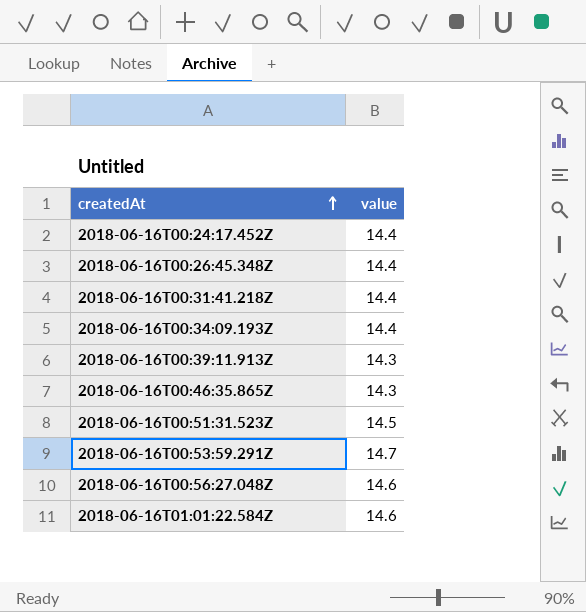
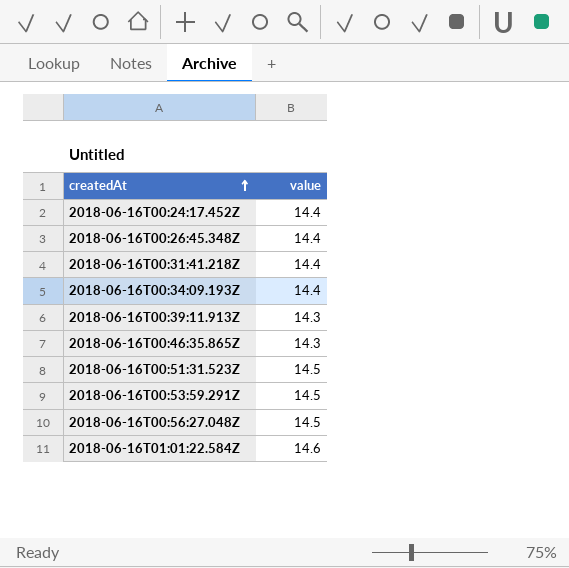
2018-06-16T00:53:59.291Z | value: 14.7 -> 14.5
2018-06-16T00:56:27.048Z | value: 14.6 -> 14.5

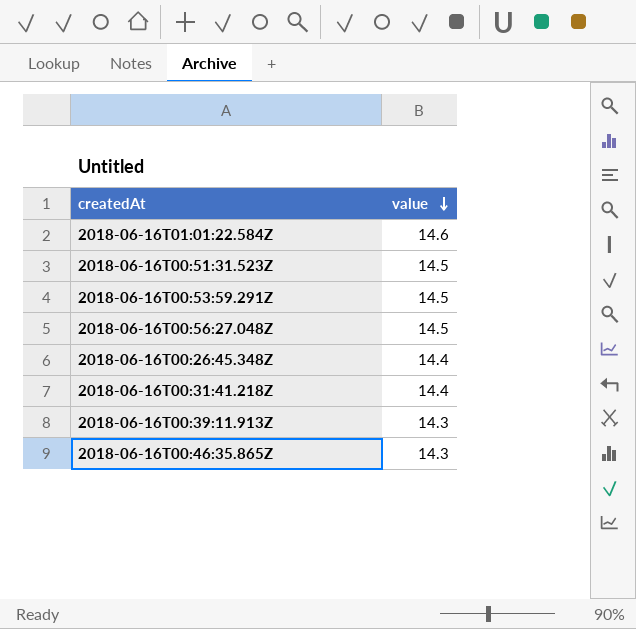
row order: createdAt ascending -> value descending
row 2018-06-16T00:24:17.452Z: 14.4 -> none
row 2018-06-16T00:34:09.193Z: 14.4 -> none

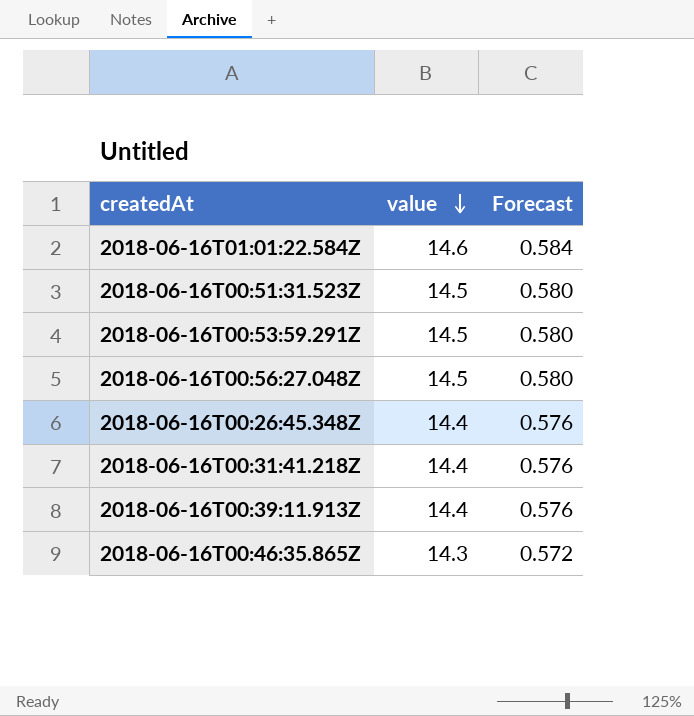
column Forecast | formula: none -> [value] * 0.04
2018-06-16T00:39:11.913Z | value: 14.3 -> 14.4

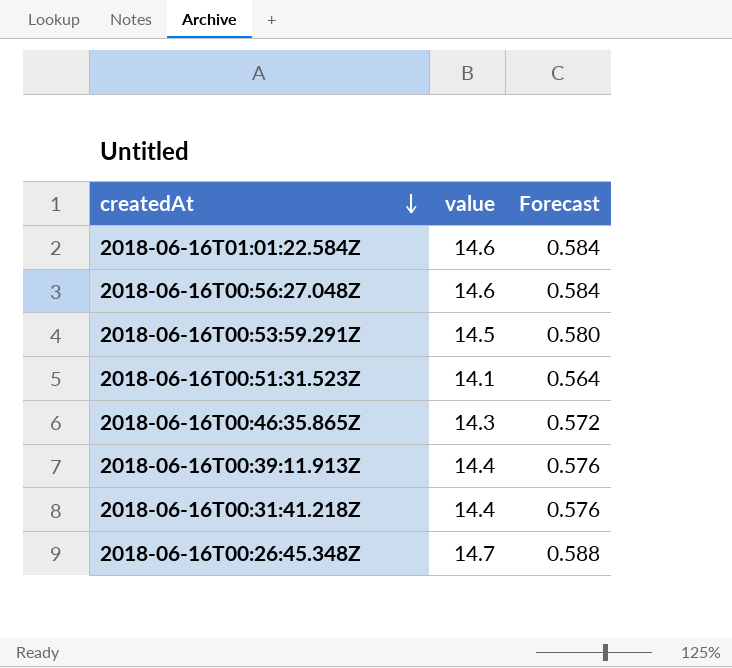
row order: value descending -> createdAt descending
2018-06-16T00:56:27.048Z | value: 14.5 -> 14.6
2018-06-16T00:56:27.048Z | Forecast: 0.580 -> 0.584
2018-06-16T00:51:31.523Z | value: 14.5 -> 14.1
2018-06-16T00:51:31.523Z | Forecast: 0.580 -> 0.564
2018-06-16T00:26:45.348Z | value: 14.4 -> 14.7
2018-06-16T00:26:45.348Z | Forecast: 0.576 -> 0.588

